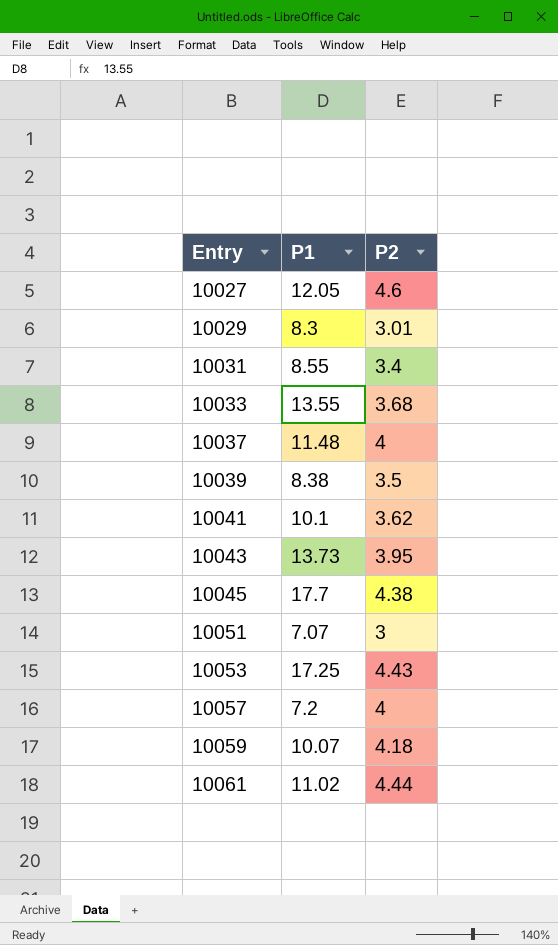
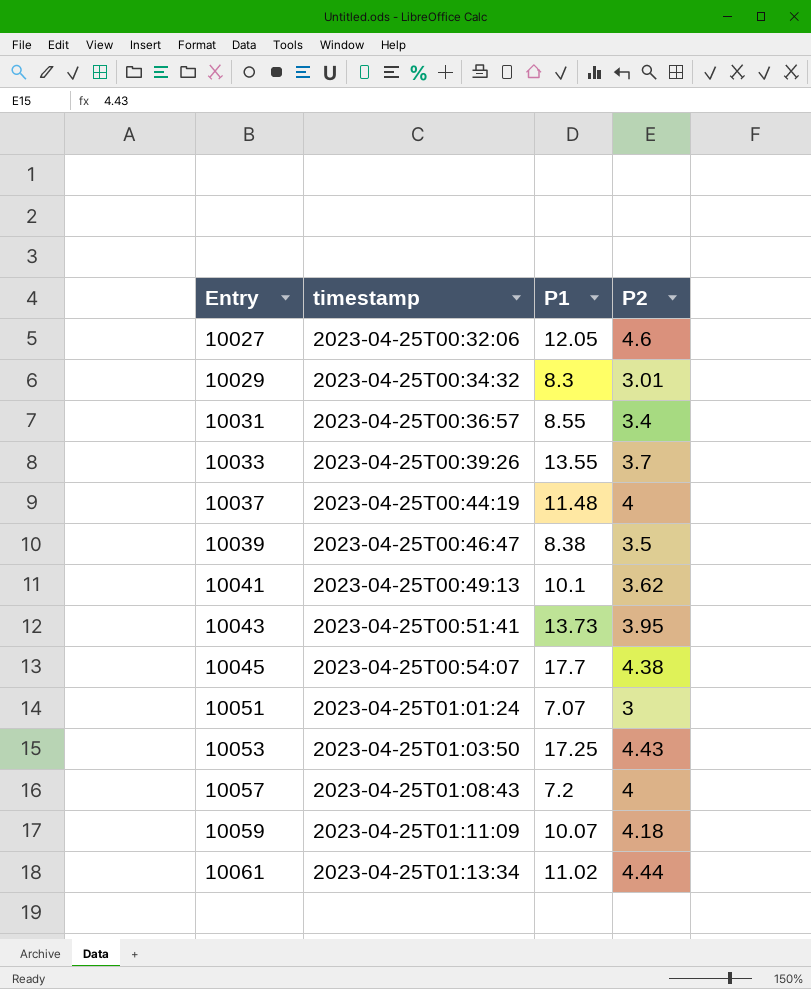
column timestamp | position: none -> 2
10033 | P2: 3.68 -> 3.7

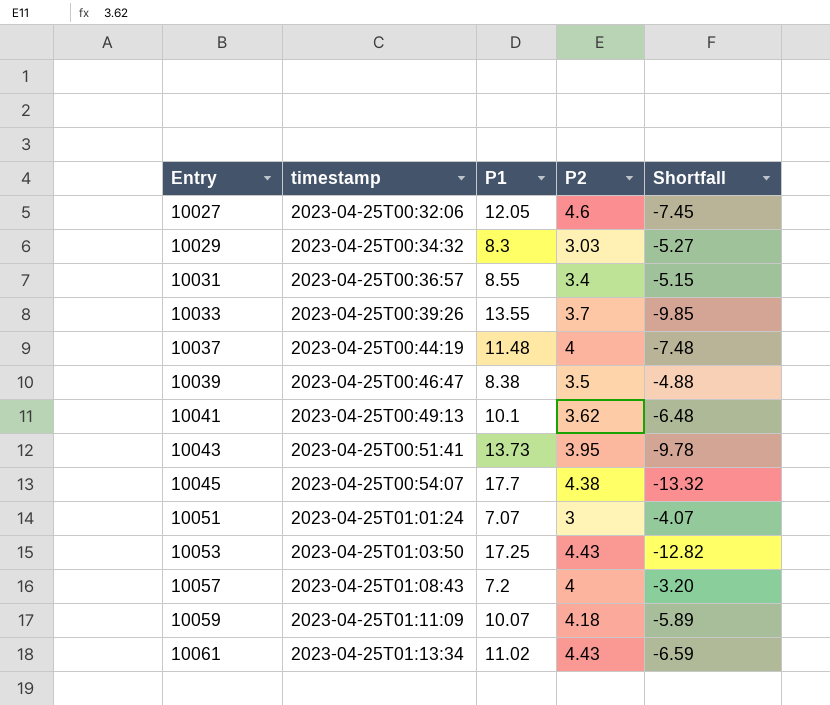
column Shortfall | formula: none -> [P2] - [P1]
10029 | P2: 3.01 -> 3.03
10061 | P2: 4.44 -> 4.43

